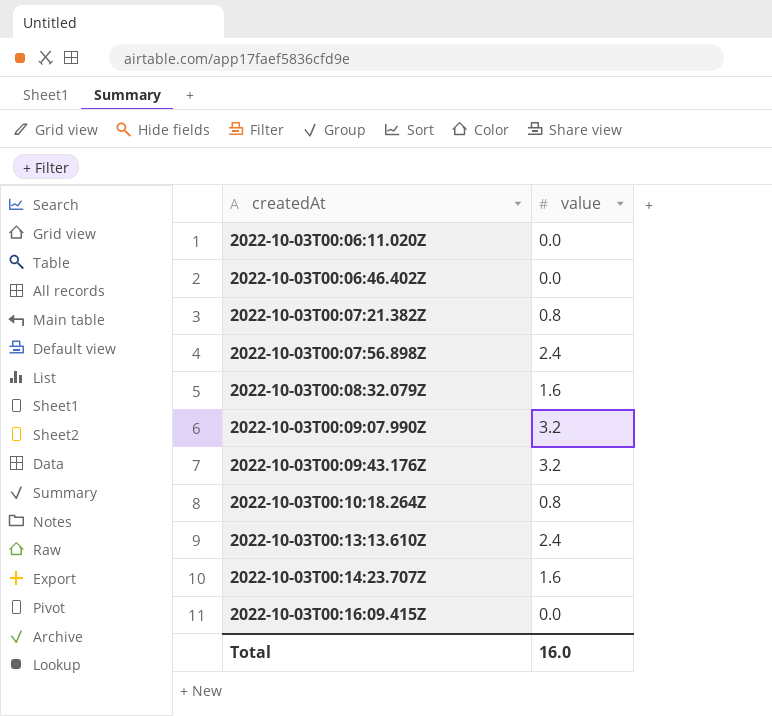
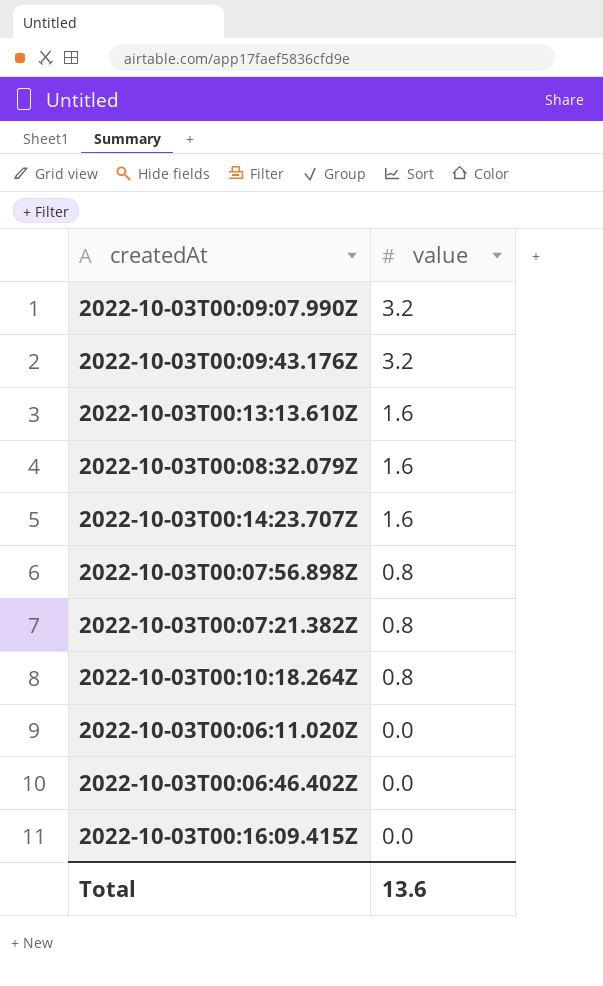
row order: createdAt ascending -> value descending
2022-10-03T00:13:13.610Z | value: 2.4 -> 1.6
2022-10-03T00:07:56.898Z | value: 2.4 -> 0.8
Total | value: 16.0 -> 13.6

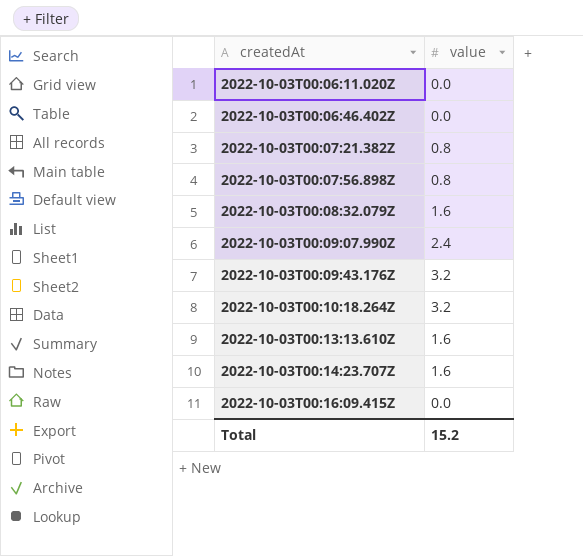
row order: value descending -> createdAt ascending
2022-10-03T00:09:07.990Z | value: 3.2 -> 2.4
2022-10-03T00:10:18.264Z | value: 0.8 -> 3.2
Total | value: 13.6 -> 15.2

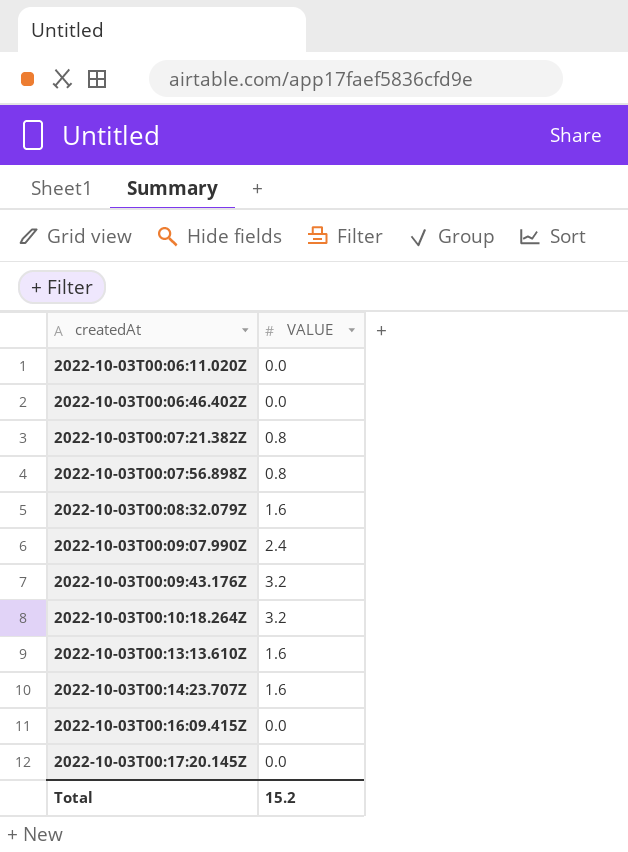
column name: value -> VALUE
row 2022-10-03T00:17:20.145Z: none -> 0.0

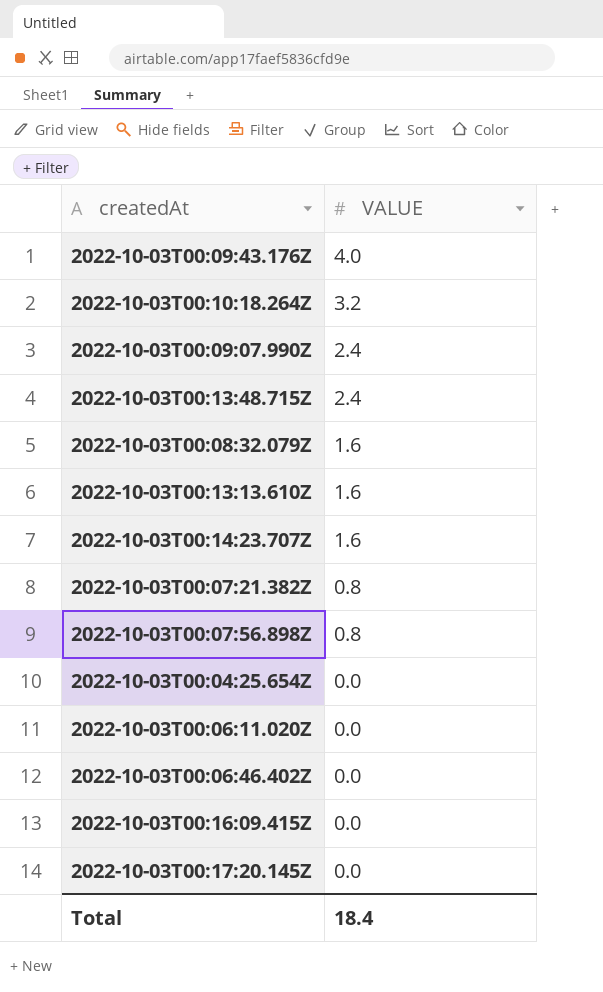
row order: createdAt ascending -> VALUE descending
2022-10-03T00:09:43.176Z | VALUE: 3.2 -> 4.0
row 2022-10-03T00:13:48.715Z: none -> 2.4
row 2022-10-03T00:04:25.654Z: none -> 0.0
Total | VALUE: 15.2 -> 18.4

